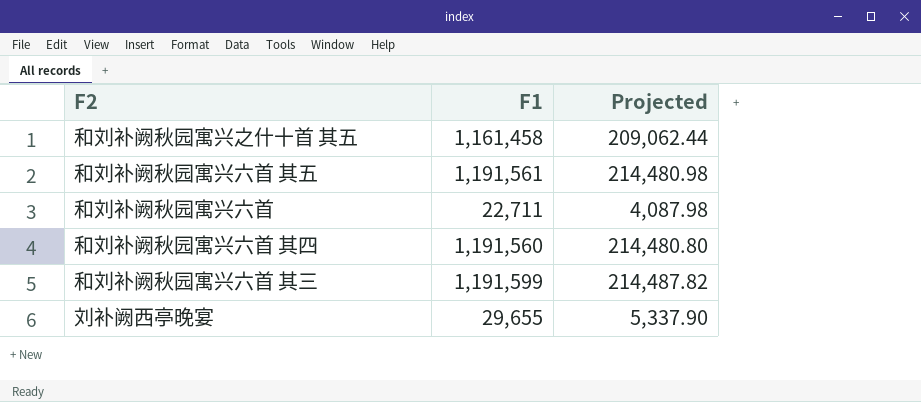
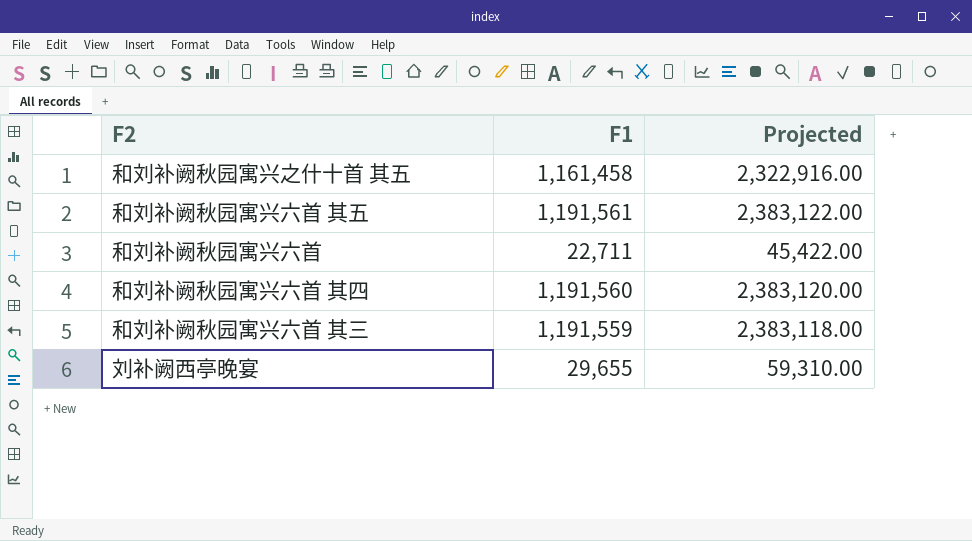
column Projected | formula: [F1] * 0.18 -> [F1] * 2
和刘补阙秋园寓兴六首 其三 | F1: 1,191,599 -> 1,191,559

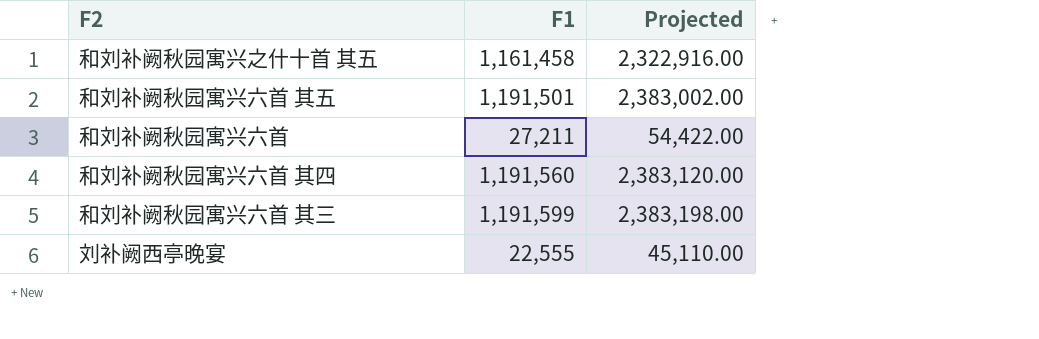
和刘补阙秋园寓兴六首 其五 | F1: 1,191,561 -> 1,191,501
和刘补阙秋园寓兴六首 其五 | Projected: 2,383,122.00 -> 2,383,002.00
和刘补阙秋园寓兴六首 | F1: 22,711 -> 27,211
和刘补阙秋园寓兴六首 | Projected: 45,422.00 -> 54,422.00
和刘补阙秋园寓兴六首 其三 | F1: 1,191,559 -> 1,191,599
和刘补阙秋园寓兴六首 其三 | Projected: 2,383,118.00 -> 2,383,198.00
刘补阙西亭晚宴 | F1: 29,655 -> 22,555
刘补阙西亭晚宴 | Projected: 59,310.00 -> 45,110.00

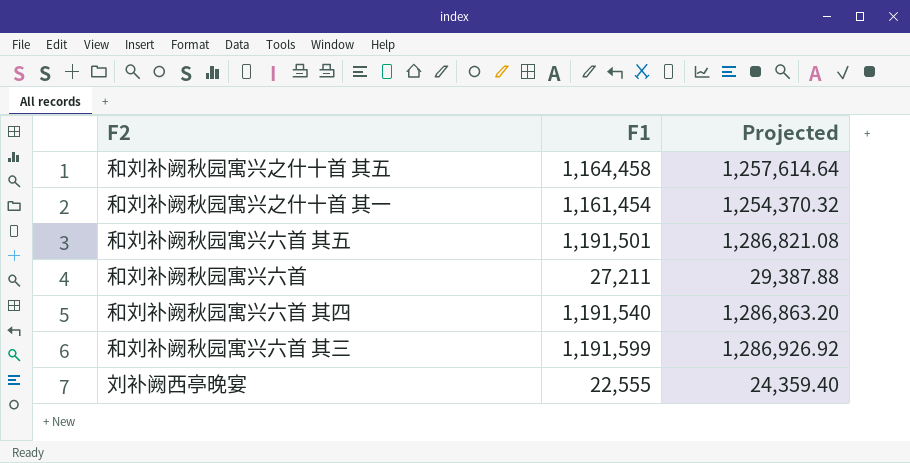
column Projected | formula: [F1] * 2 -> [F1] * 1.08
和刘补阙秋园寓兴之什十首 其五 | F1: 1,161,458 -> 1,164,458
row 和刘补阙秋园寓兴之什十首 其一: none -> 1,161,454 | 1,254,370.32
和刘补阙秋园寓兴六首 其四 | F1: 1,191,560 -> 1,191,540

